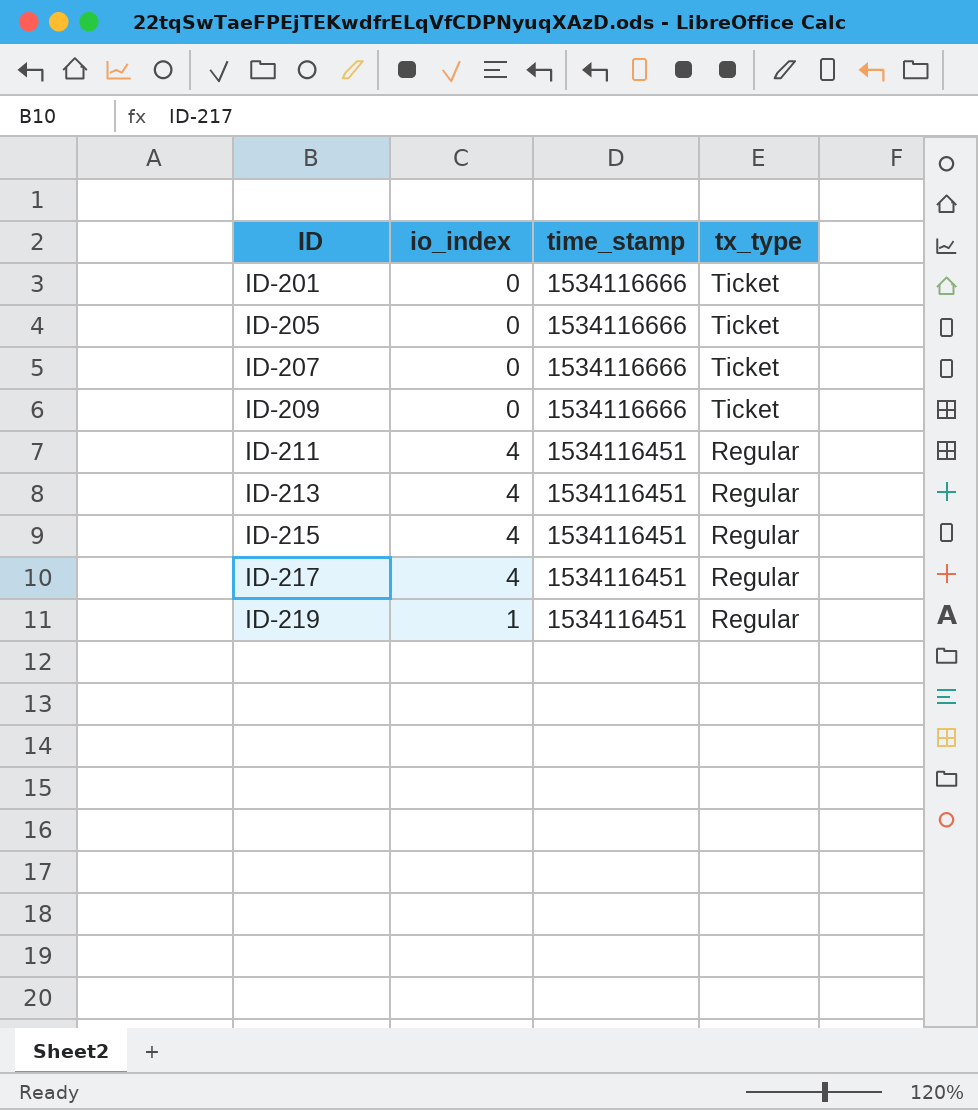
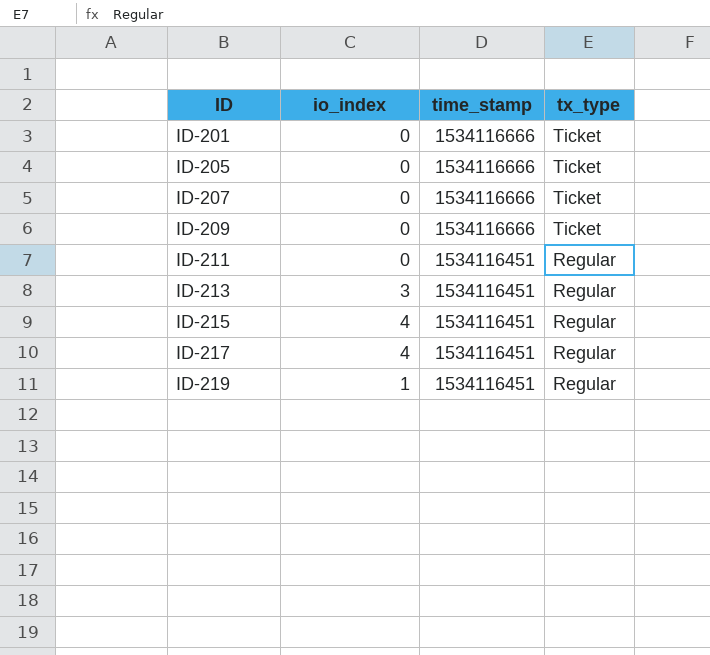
ID-211 | io_index: 4 -> 0
ID-213 | io_index: 4 -> 3

